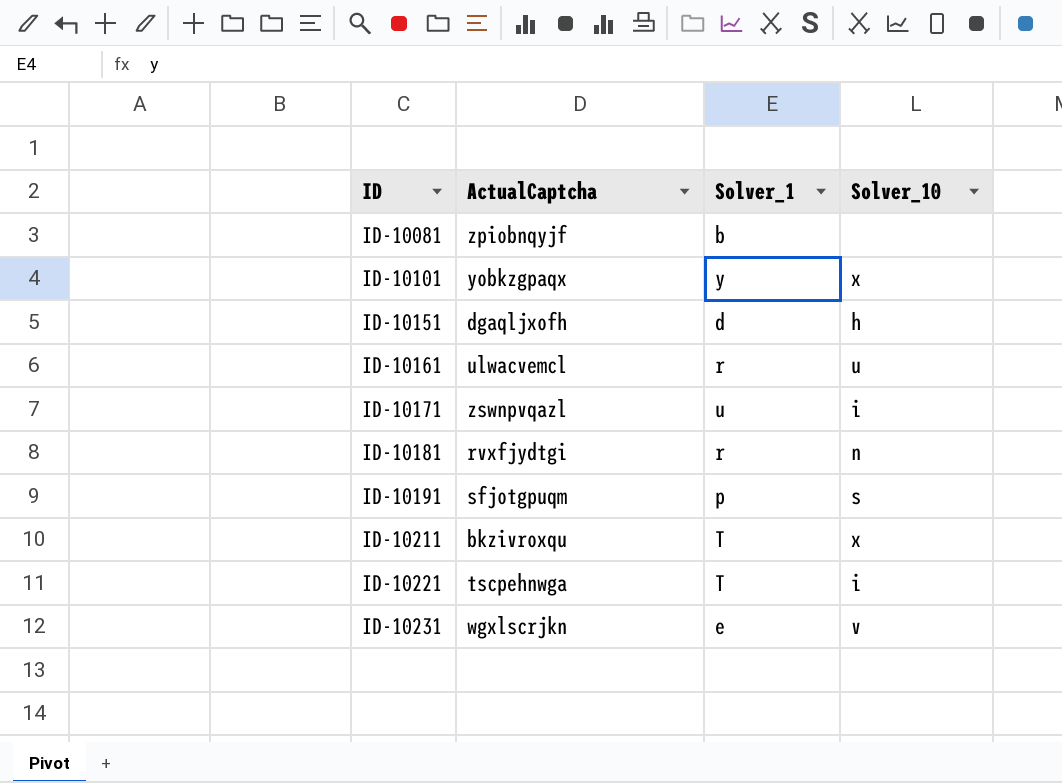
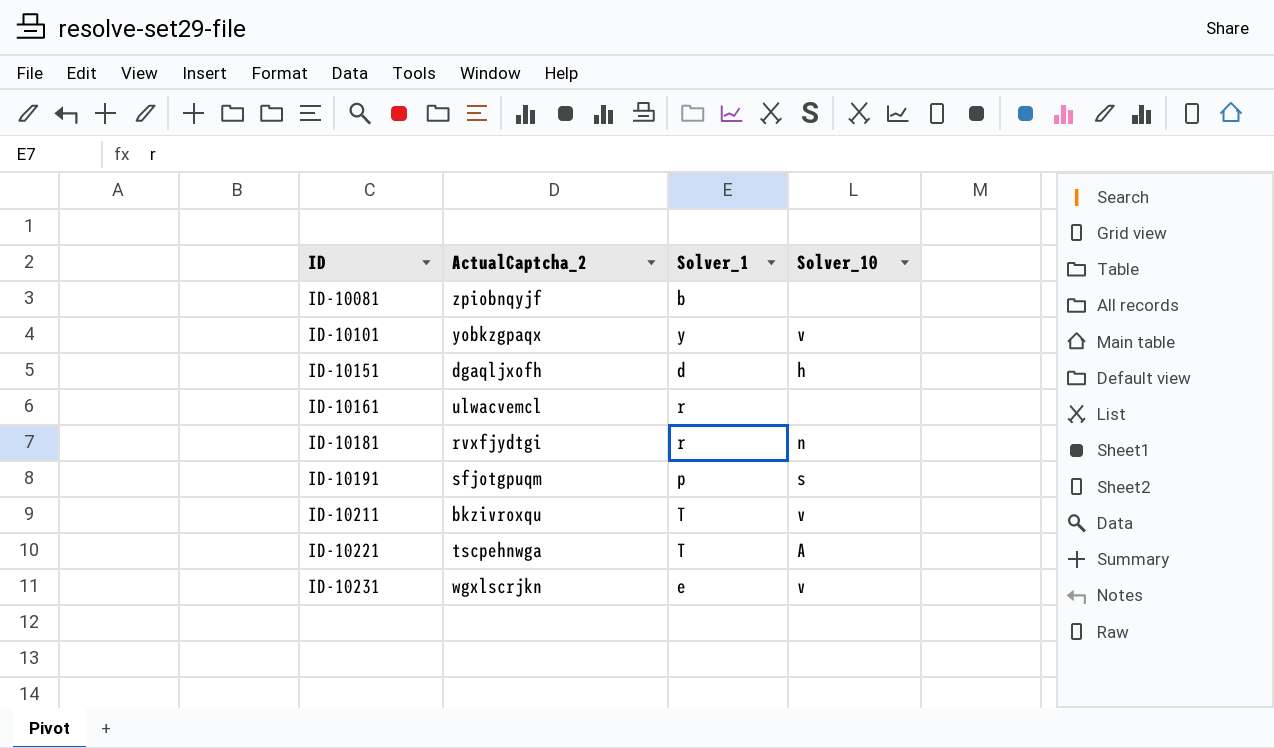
column name: ActualCaptcha -> ActualCaptcha_2
row ID-10171: zswnpvqazl | u | i -> none
ID-10101 | Solver_10: x -> v
ID-10161 | Solver_10: u -> none
ID-10211 | Solver_10: x -> v
ID-10221 | Solver_10: i -> A

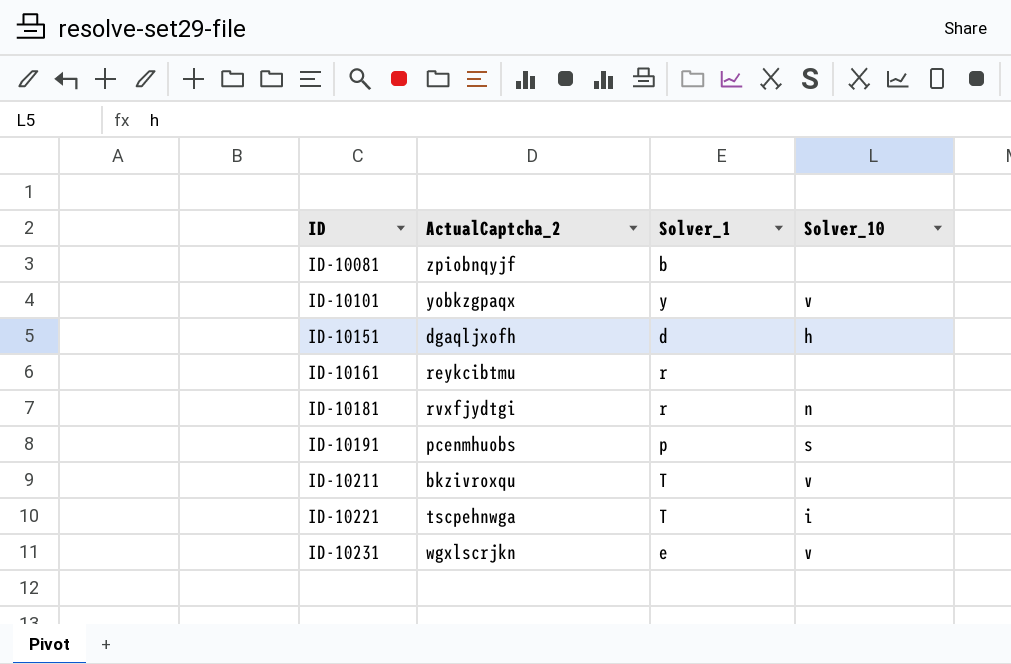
ID-10161 | ActualCaptcha_2: ulwacvemcl -> reykcibtmu
ID-10191 | ActualCaptcha_2: sfjotgpuqm -> pcenmhuobs
ID-10221 | Solver_10: A -> i

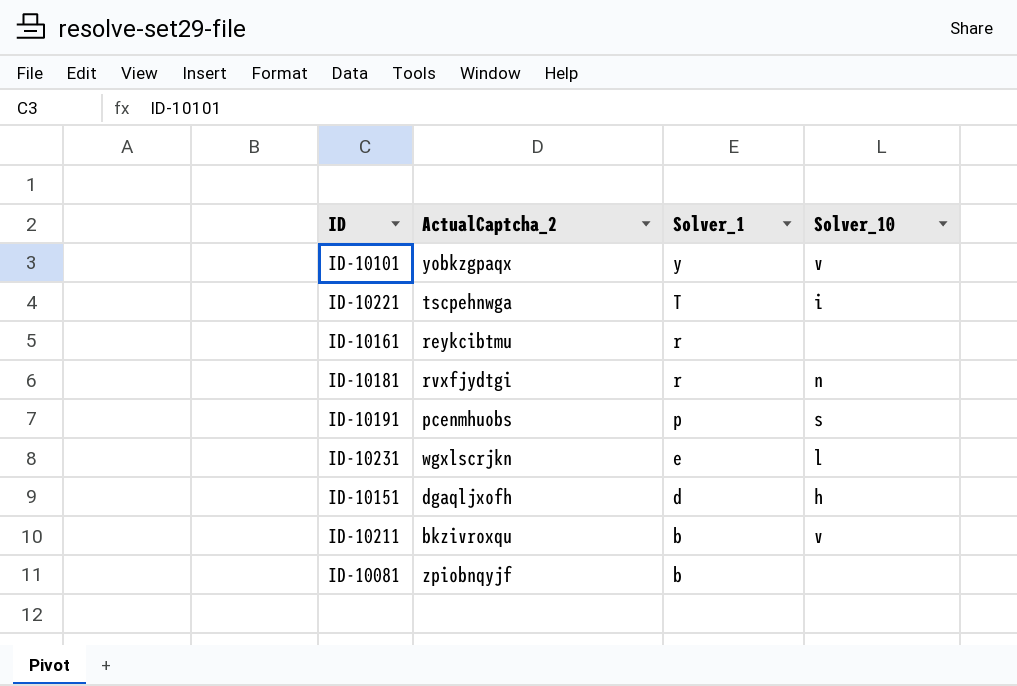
row order: ID ascending -> Solver_1 descending
ID-10231 | Solver_10: v -> l
ID-10211 | Solver_1: T -> b

